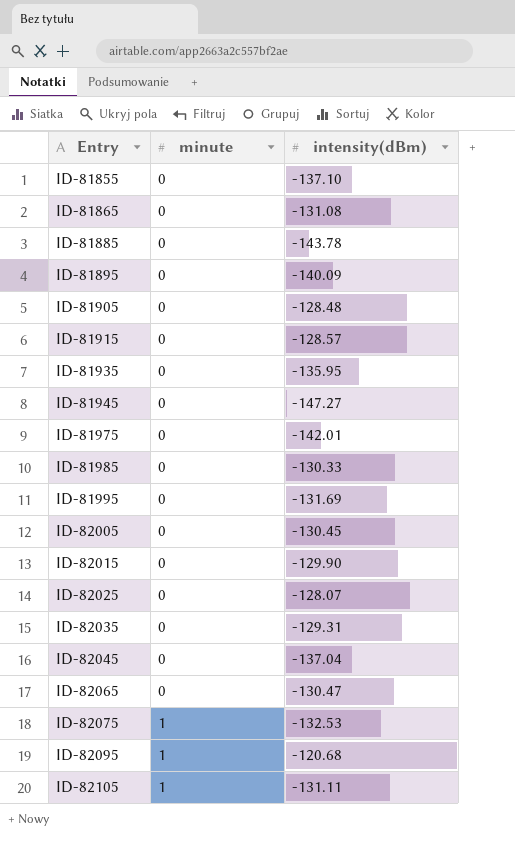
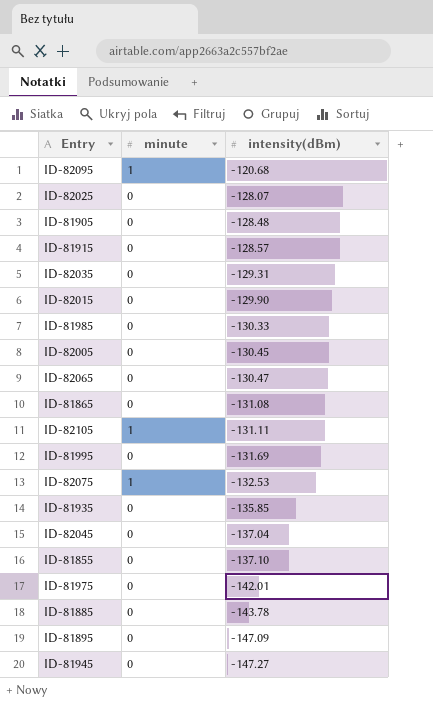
row order: Entry ascending -> intensity(dBm) descending
ID-81935 | intensity(dBm): -135.95 -> -135.85
ID-81895 | intensity(dBm): -140.09 -> -147.09

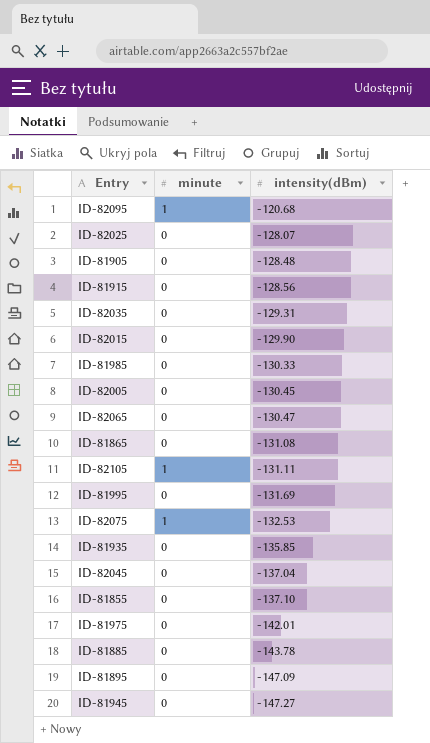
ID-81915 | intensity(dBm): -128.57 -> -128.56

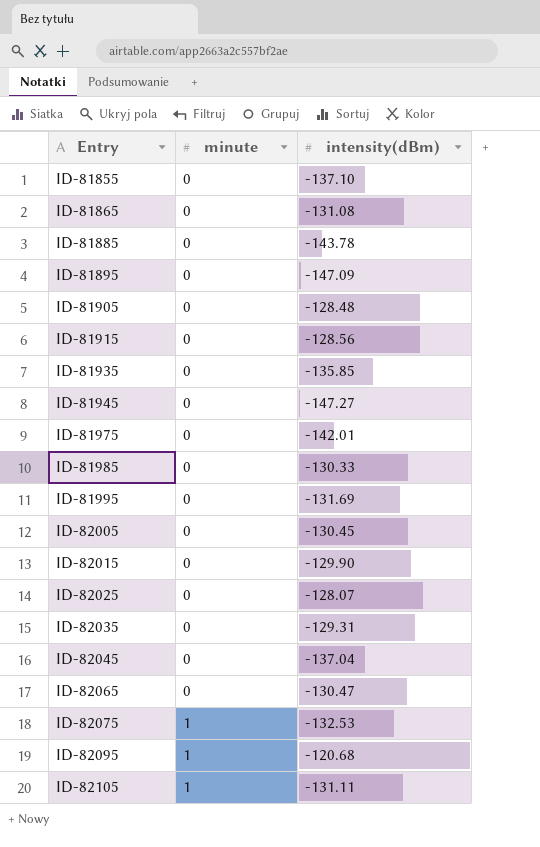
row order: intensity(dBm) descending -> Entry ascending

